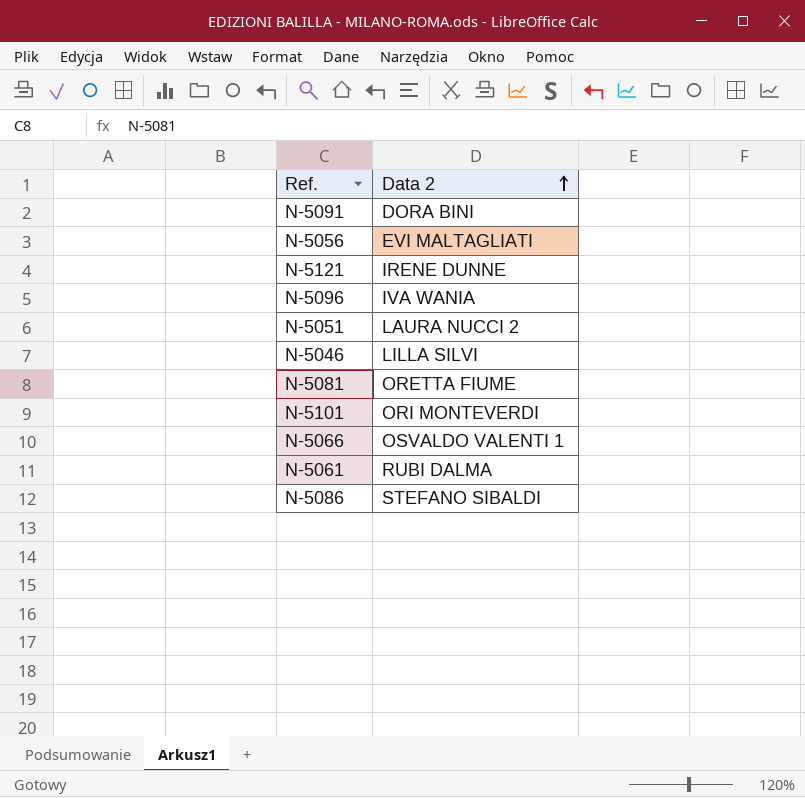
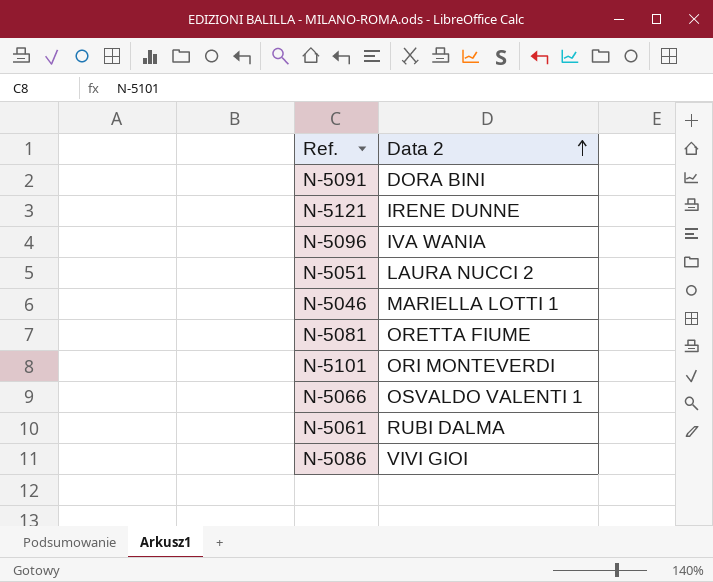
row N-5056: EVI MALTAGLIATI -> none
N-5046 | Data 2: LILLA SILVI -> MARIELLA LOTTI 1
N-5086 | Data 2: STEFANO SIBALDI -> VIVI GIOI

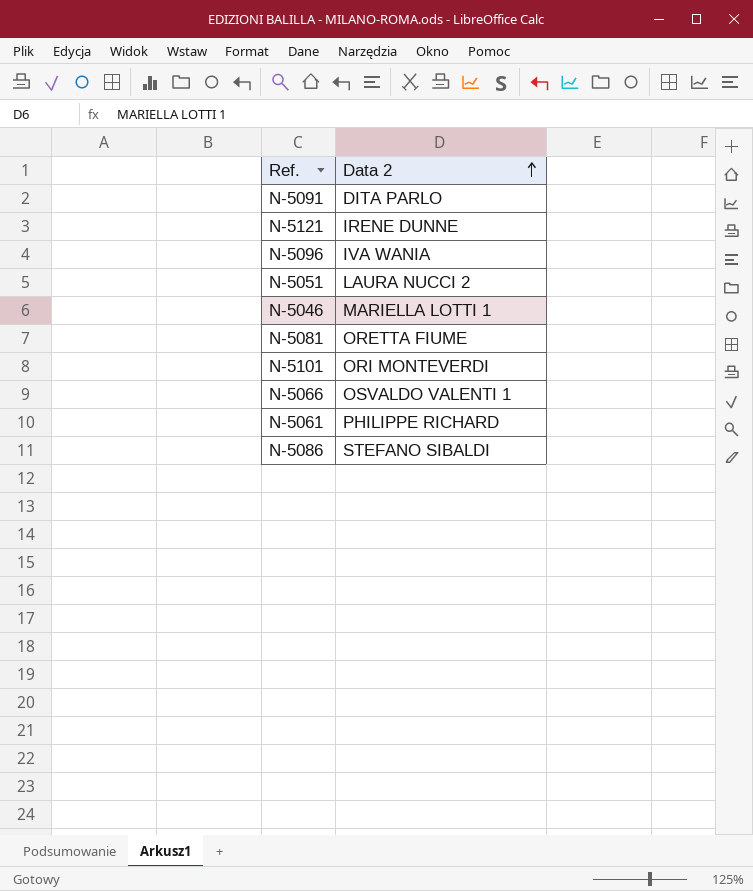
N-5091 | Data 2: DORA BINI -> DITA PARLO
N-5061 | Data 2: RUBI DALMA -> PHILIPPE RICHARD
N-5086 | Data 2: VIVI GIOI -> STEFANO SIBALDI

